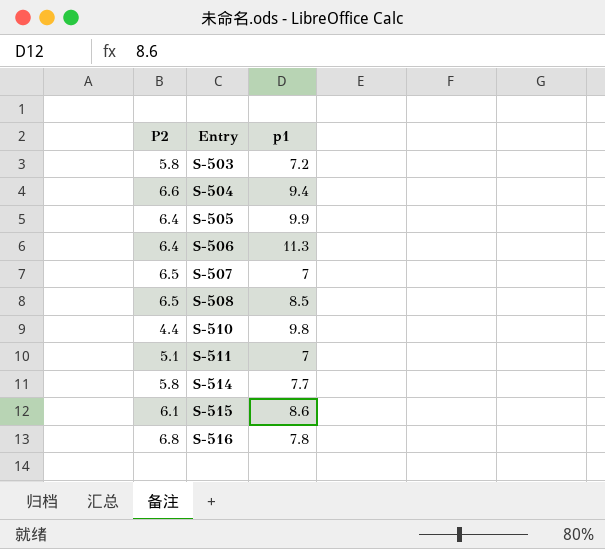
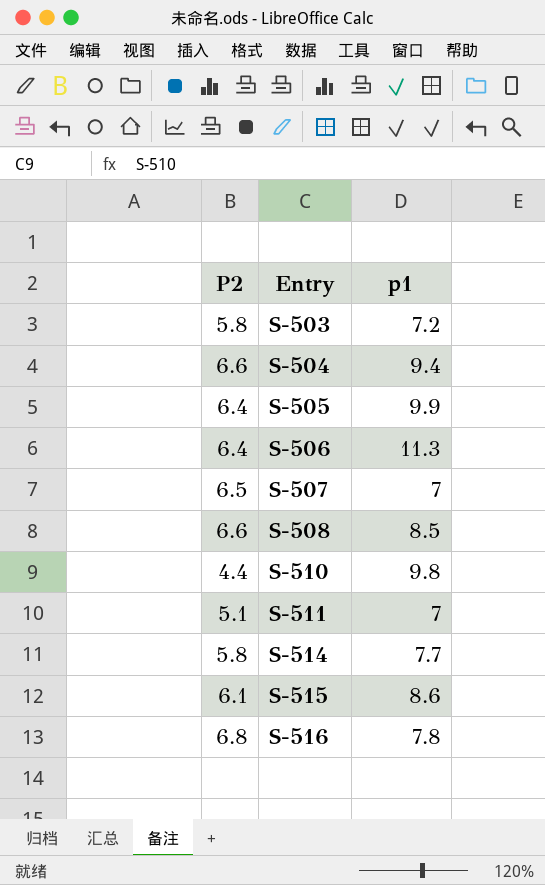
S-508 | P2: 6.5 -> 6.6

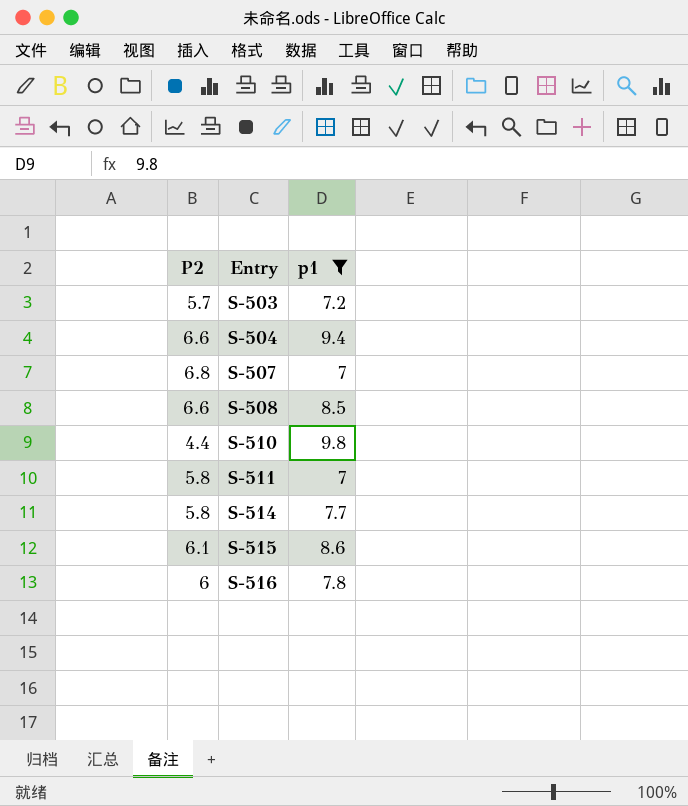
filter: none -> p1 <= 9.8
S-503 | P2: 5.8 -> 5.7
S-507 | P2: 6.5 -> 6.8
S-511 | P2: 5.1 -> 5.8
S-516 | P2: 6.8 -> 6

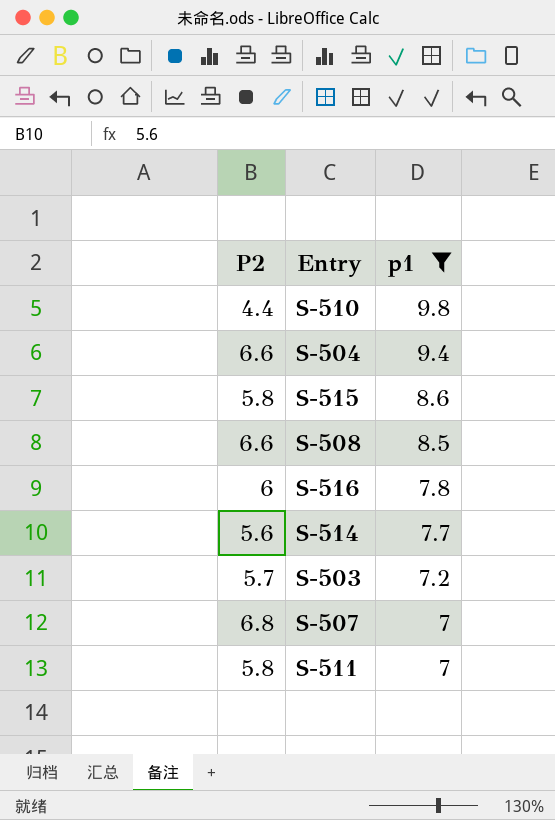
row order: Entry ascending -> p1 descending
S-515 | P2: 6.1 -> 5.8
S-514 | P2: 5.8 -> 5.6

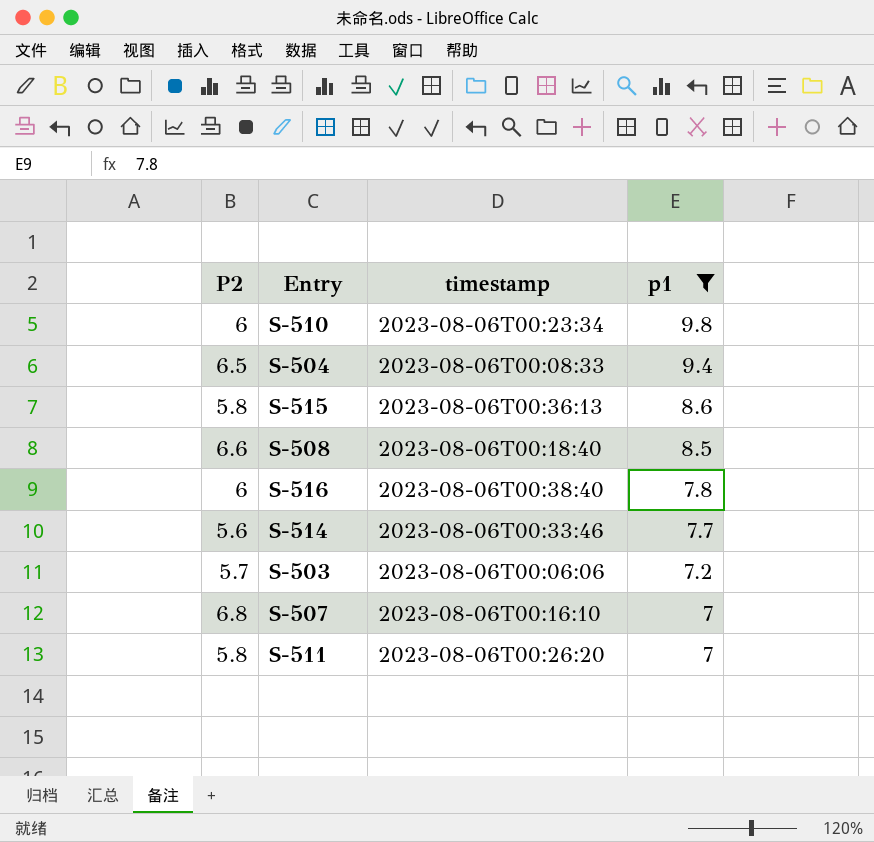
column timestamp | position: none -> 3
S-510 | P2: 4.4 -> 6
S-504 | P2: 6.6 -> 6.5

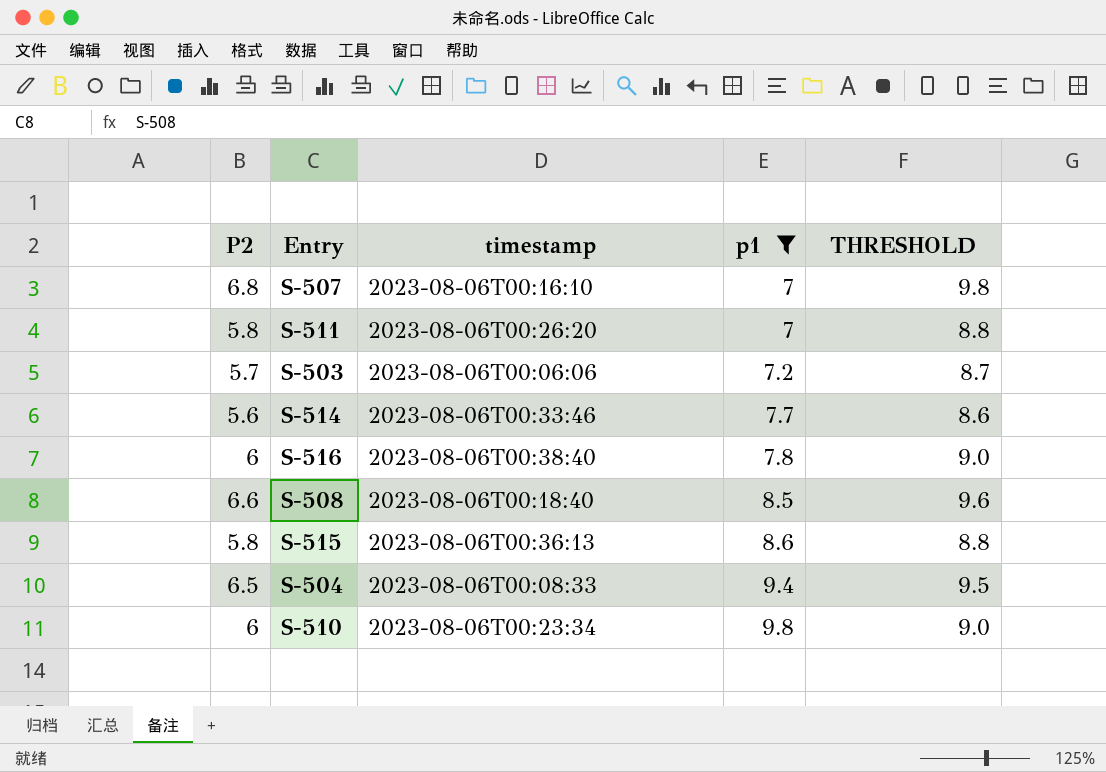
row order: p1 descending -> p1 ascending
column THRESHOLD | formula: none -> [P2] + 3

